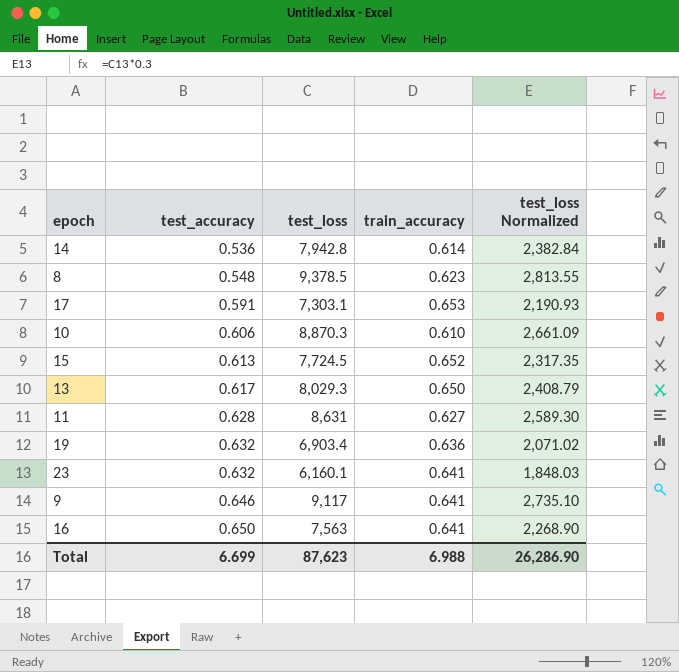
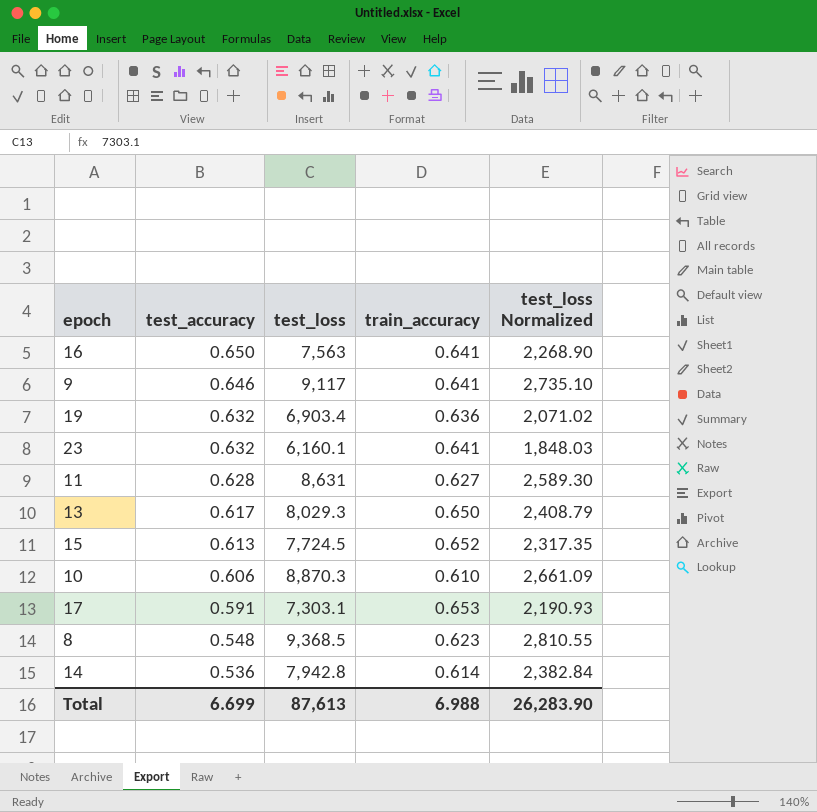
row order: test_accuracy ascending -> test_accuracy descending
8 | test_loss: 9,378.5 -> 9,368.5
8 | test_loss Normalized: 2,813.55 -> 2,810.55
Total | test_loss: 87,623 -> 87,613
Total | test_loss Normalized: 26,286.90 -> 26,283.90

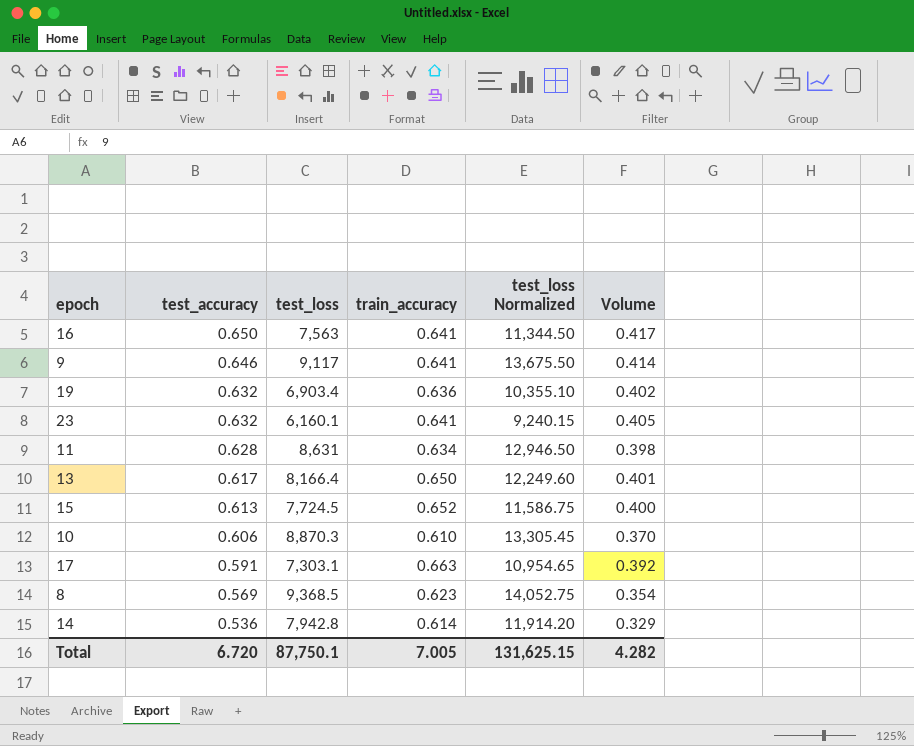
column test_loss Normalized | formula: [test_loss] * 0.3 -> [test_loss] * 1.5
column Volume | formula: none -> [test_accuracy] * [train_accuracy]
11 | train_accuracy: 0.627 -> 0.634
13 | test_loss: 8,029.3 -> 8,166.4
17 | train_accuracy: 0.653 -> 0.663
8 | test_accuracy: 0.548 -> 0.569
Total | test_accuracy: 6.699 -> 6.720
Total | test_loss: 87,613 -> 87,750.1
Total | train_accuracy: 6.988 -> 7.005
Total | test_loss Normalized: 26,283.90 -> 131,625.15

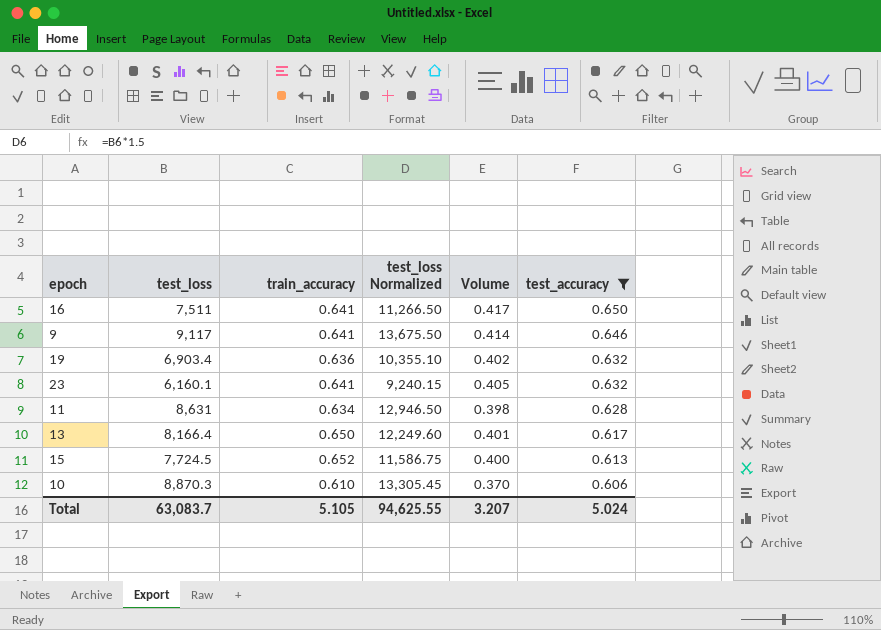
filter: none -> test_accuracy >= 0.606
column test_accuracy | position: 2 -> 6
16 | test_loss: 7,563 -> 7,511
16 | test_loss Normalized: 11,344.50 -> 11,266.50
Total | test_loss: 87,750.1 -> 63,083.7
Total | train_accuracy: 7.005 -> 5.105
Total | test_loss Normalized: 131,625.15 -> 94,625.55
Total | Volume: 4.282 -> 3.207
Total | test_accuracy: 6.720 -> 5.024

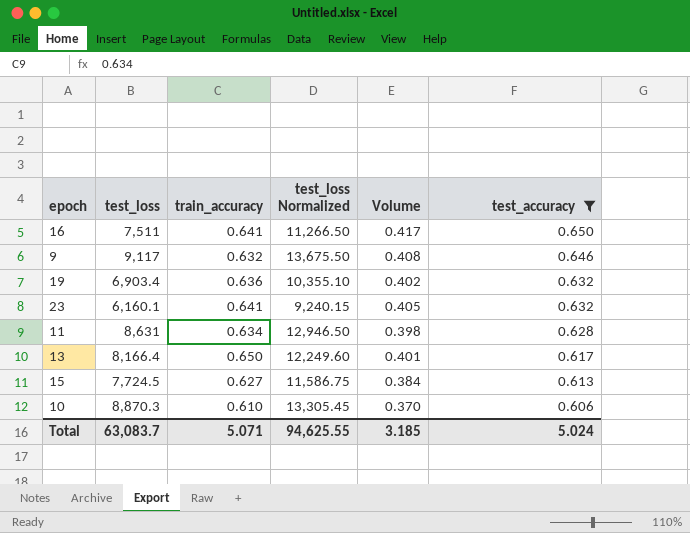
9 | train_accuracy: 0.641 -> 0.632
9 | Volume: 0.414 -> 0.408
15 | train_accuracy: 0.652 -> 0.627
15 | Volume: 0.400 -> 0.384
Total | train_accuracy: 5.105 -> 5.071
Total | Volume: 3.207 -> 3.185

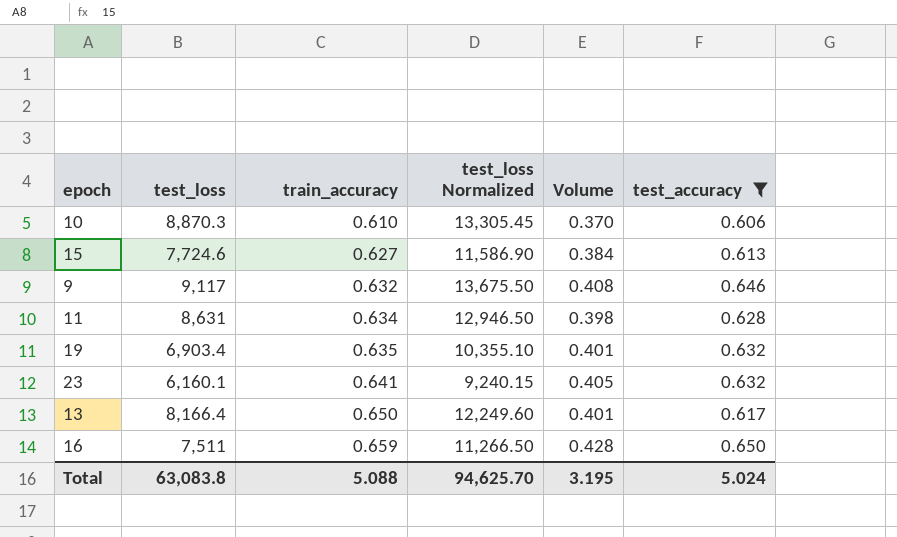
row order: test_accuracy descending -> train_accuracy ascending
15 | test_loss: 7,724.5 -> 7,724.6
15 | test_loss Normalized: 11,586.75 -> 11,586.90
19 | train_accuracy: 0.636 -> 0.635
19 | Volume: 0.402 -> 0.401
16 | train_accuracy: 0.641 -> 0.659
16 | Volume: 0.417 -> 0.428
Total | test_loss: 63,083.7 -> 63,083.8
Total | train_accuracy: 5.071 -> 5.088
Total | test_loss Normalized: 94,625.55 -> 94,625.70
Total | Volume: 3.185 -> 3.195

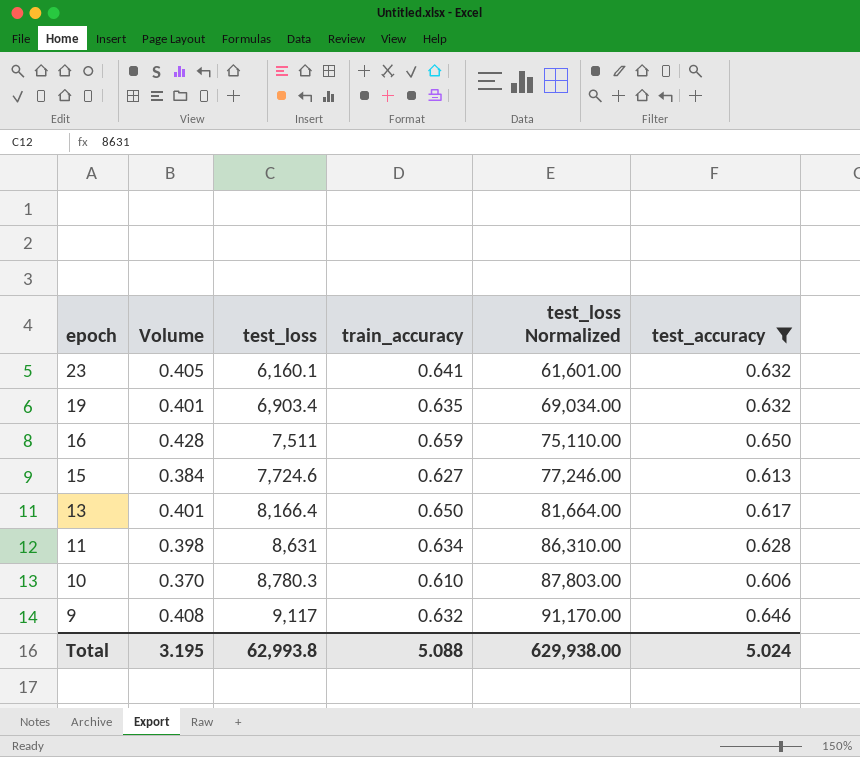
row order: train_accuracy ascending -> epoch descending
column Volume | position: 5 -> 2
column test_loss Normalized | formula: [test_loss] * 1.5 -> [test_loss] * 10
10 | test_loss: 8,870.3 -> 8,780.3
Total | test_loss: 63,083.8 -> 62,993.8
Total | test_loss Normalized: 94,625.70 -> 629,938.00

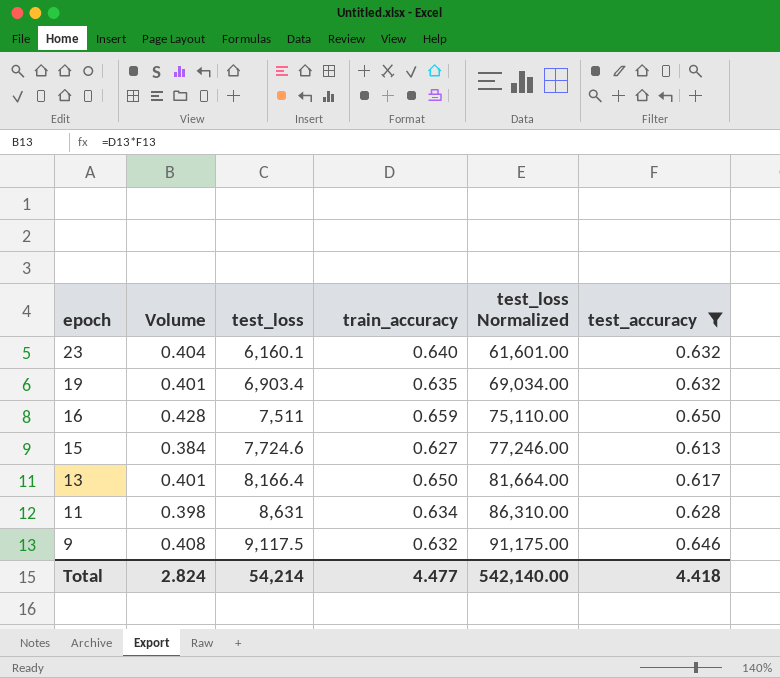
row 10: 0.370 | 8,780.3 | 0.610 | 87,803.00 | 0.606 -> none
23 | Volume: 0.405 -> 0.404
23 | train_accuracy: 0.641 -> 0.640
9 | test_loss: 9,117 -> 9,117.5
9 | test_loss Normalized: 91,170.00 -> 91,175.00
Total | Volume: 3.195 -> 2.824
Total | test_loss: 62,993.8 -> 54,214
Total | train_accuracy: 5.088 -> 4.477
Total | test_loss Normalized: 629,938.00 -> 542,140.00
Total | test_accuracy: 5.024 -> 4.418

